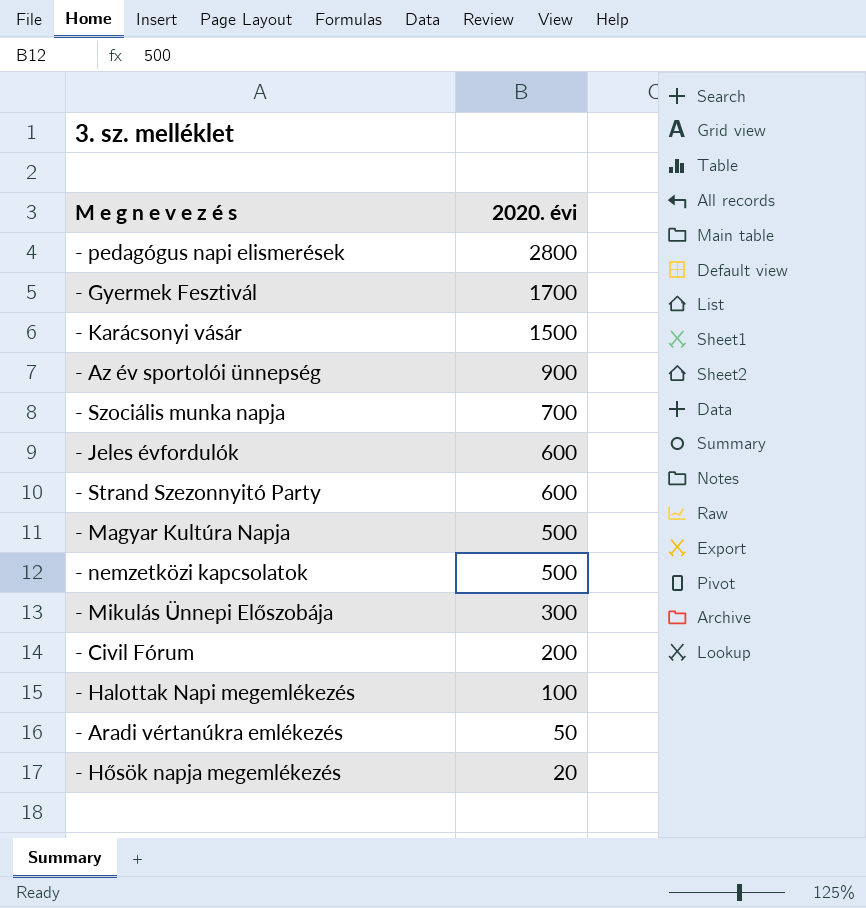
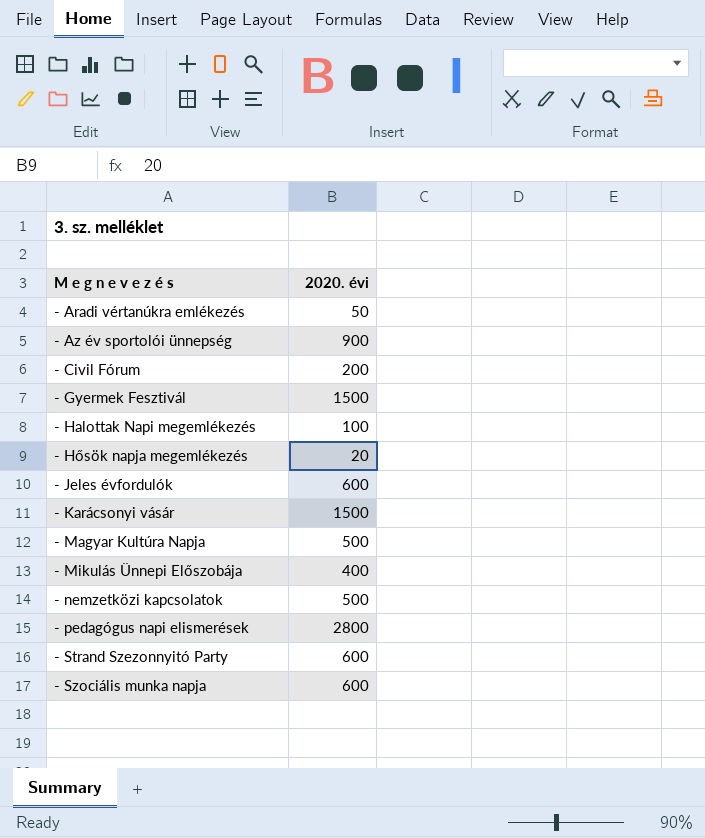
row order: 2020. évi descending -> M e g n e v e z é s ascending
- Gyermek Fesztivál | 2020. évi: 1700 -> 1500
- Mikulás Ünnepi Előszobája | 2020. évi: 300 -> 400
- Szociális munka napja | 2020. évi: 700 -> 600

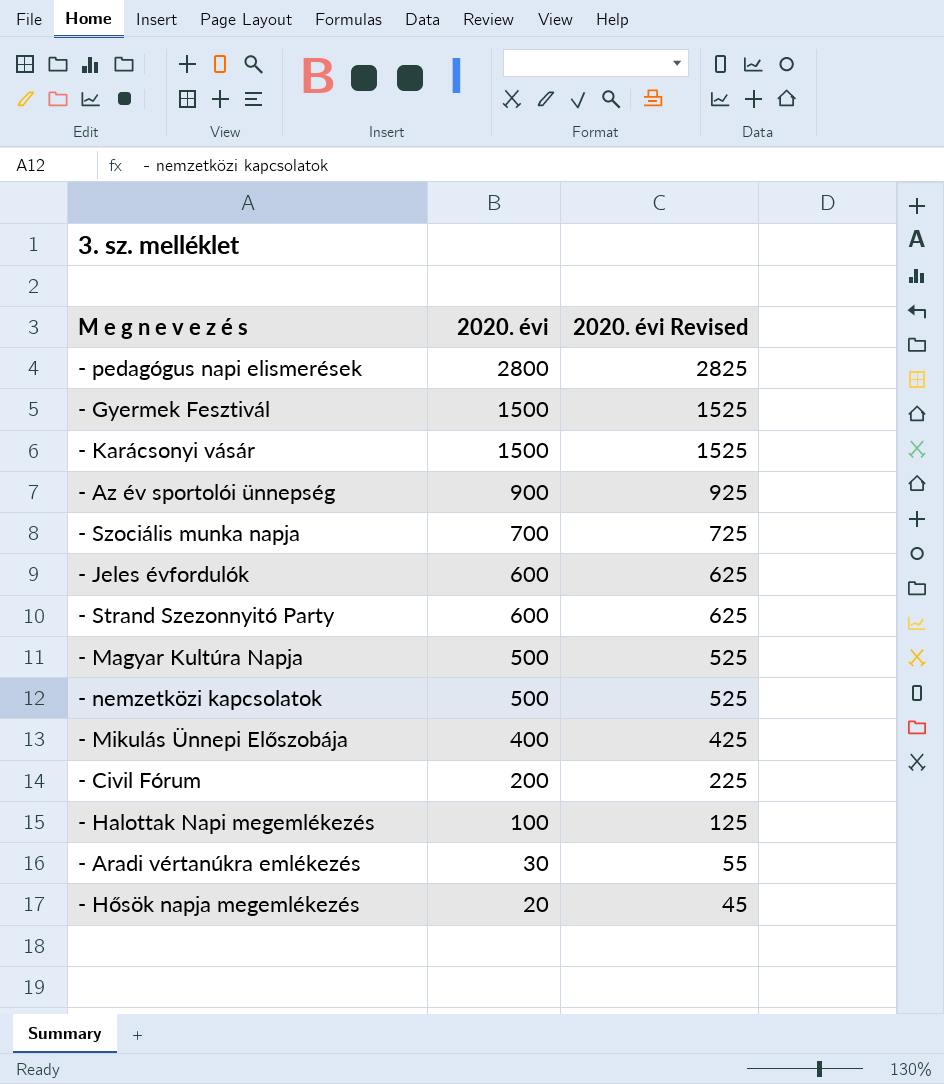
row order: M e g n e v e z é s ascending -> 2020. évi descending
column 2020. évi Revised | formula: none -> [2020. évi] + 25
- Szociális munka napja | 2020. évi: 600 -> 700
- Aradi vértanúkra emlékezés | 2020. évi: 50 -> 30

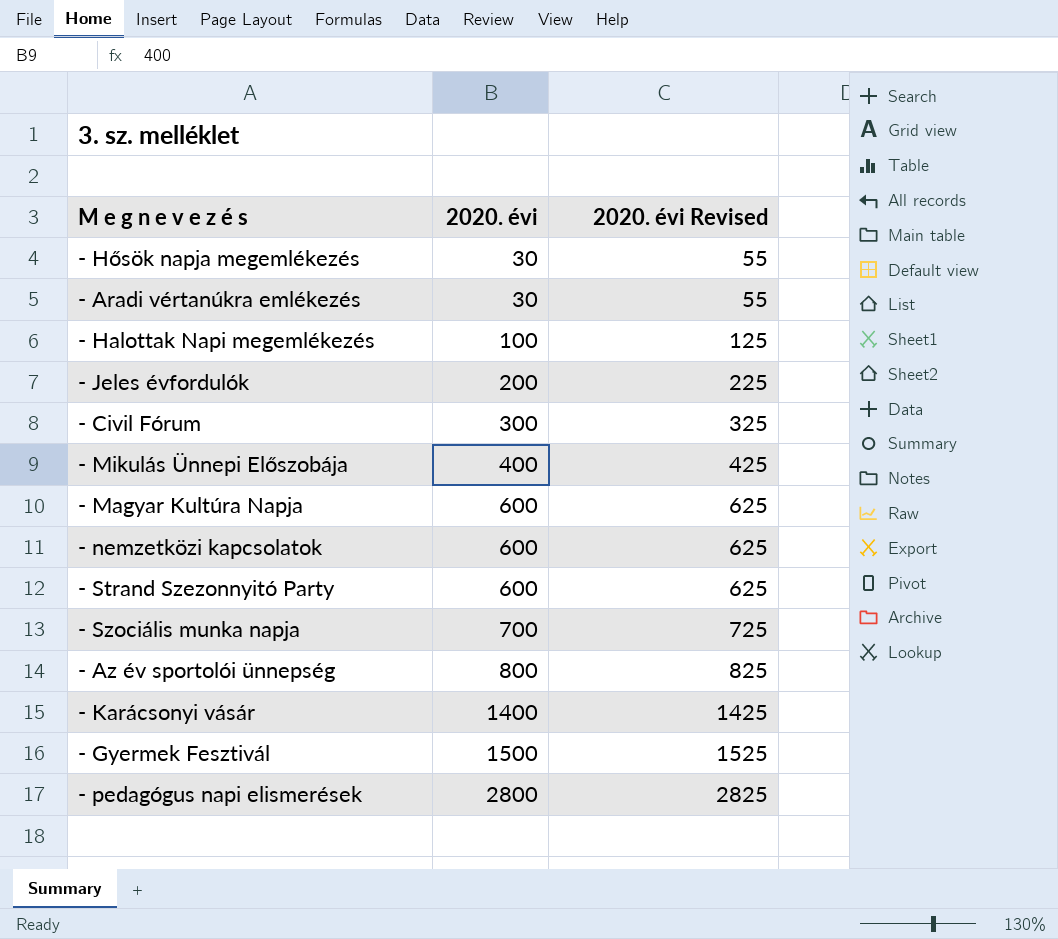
row order: 2020. évi descending -> 2020. évi ascending
- Hősök napja megemlékezés | 2020. évi: 20 -> 30
- Hősök napja megemlékezés | 2020. évi Revised: 45 -> 55
- Jeles évfordulók | 2020. évi: 600 -> 200
- Jeles évfordulók | 2020. évi Revised: 625 -> 225
- Civil Fórum | 2020. évi: 200 -> 300
- Civil Fórum | 2020. évi Revised: 225 -> 325
- Magyar Kultúra Napja | 2020. évi: 500 -> 600
- Magyar Kultúra Napja | 2020. évi Revised: 525 -> 625
- nemzetközi kapcsolatok | 2020. évi: 500 -> 600
- nemzetközi kapcsolatok | 2020. évi Revised: 525 -> 625
- Az év sportolói ünnepség | 2020. évi: 900 -> 800
- Az év sportolói ünnepség | 2020. évi Revised: 925 -> 825
- Karácsonyi vásár | 2020. évi: 1500 -> 1400
- Karácsonyi vásár | 2020. évi Revised: 1525 -> 1425

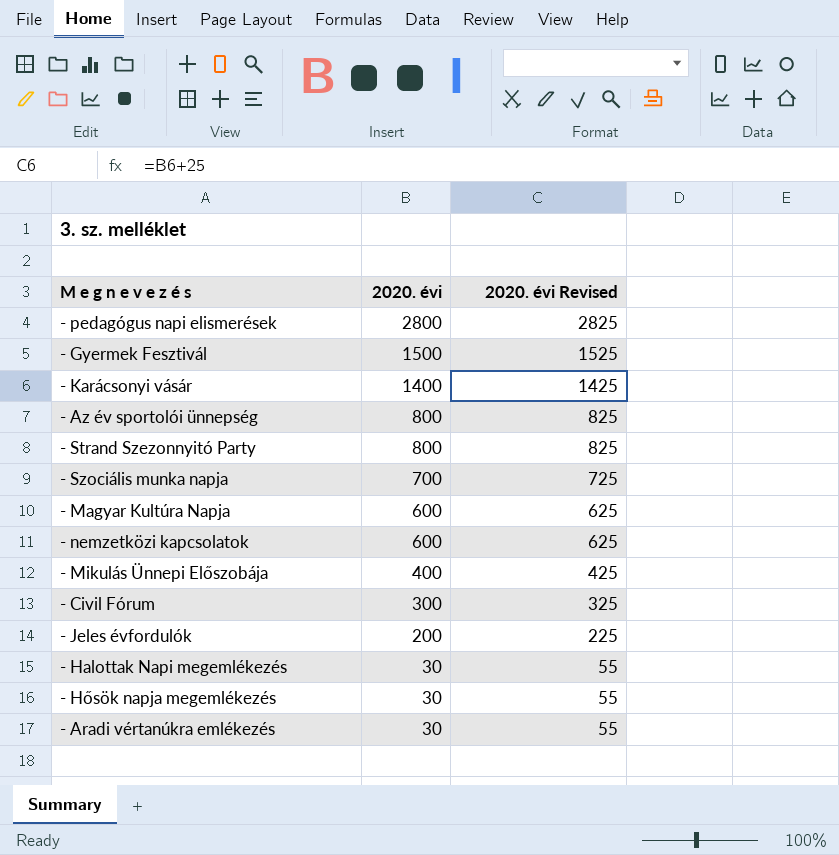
row order: 2020. évi ascending -> 2020. évi descending
- Strand Szezonnyitó Party | 2020. évi: 600 -> 800
- Strand Szezonnyitó Party | 2020. évi Revised: 625 -> 825
- Halottak Napi megemlékezés | 2020. évi: 100 -> 30
- Halottak Napi megemlékezés | 2020. évi Revised: 125 -> 55

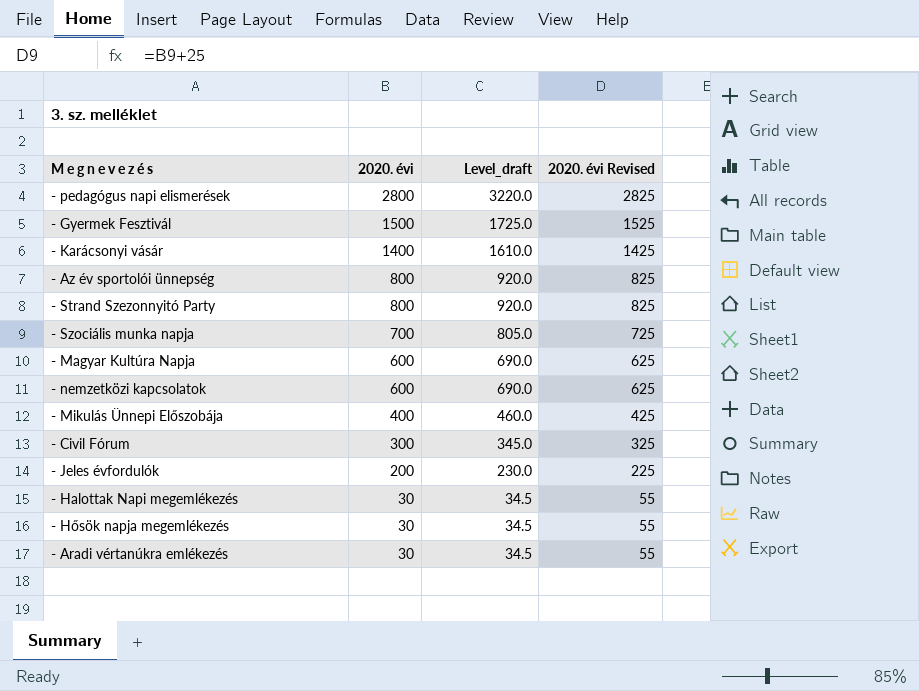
column Level_draft | formula: none -> [2020. évi] * 1.15

